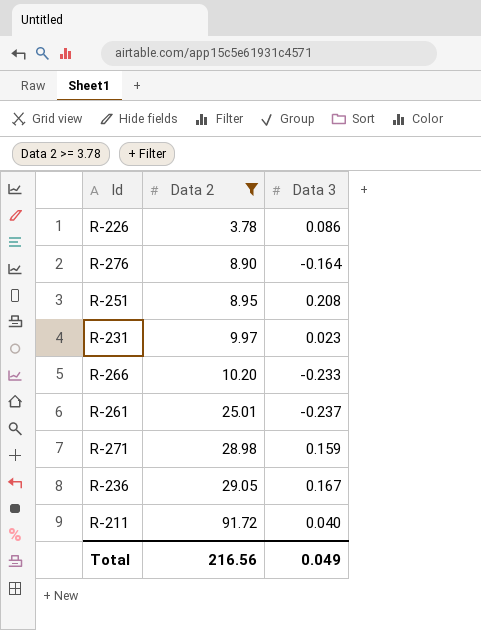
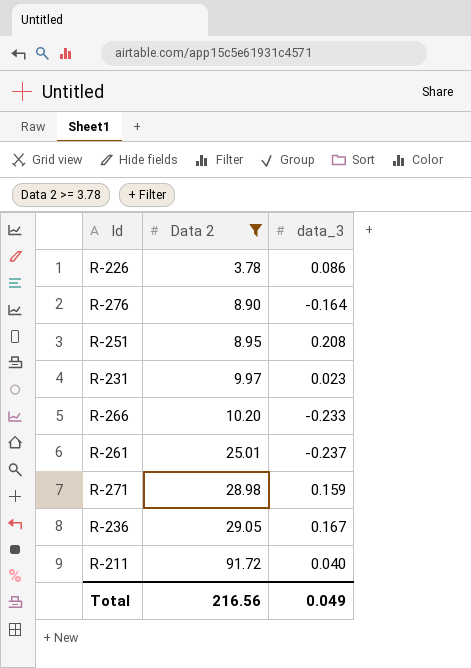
column name: Data 3 -> data_3

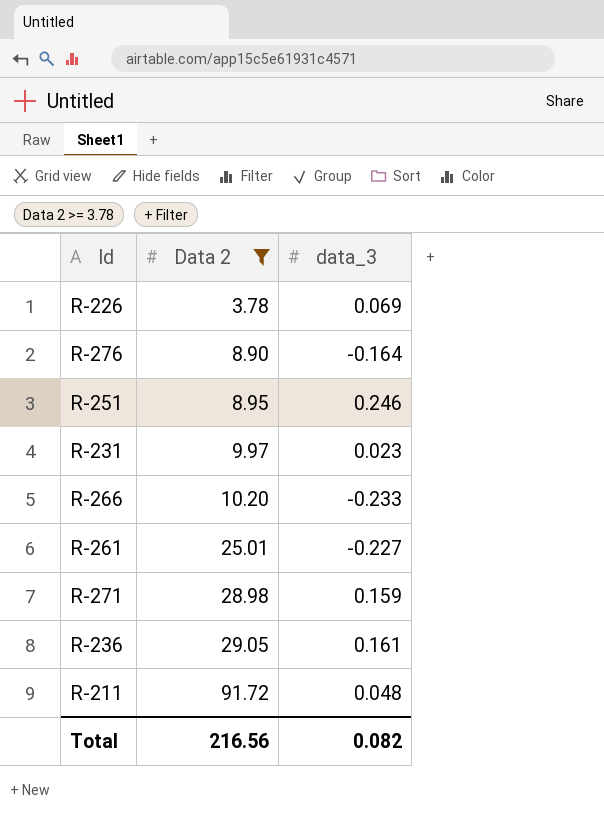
R-226 | data_3: 0.086 -> 0.069
R-251 | data_3: 0.208 -> 0.246
R-261 | data_3: -0.237 -> -0.227
R-236 | data_3: 0.167 -> 0.161
R-211 | data_3: 0.040 -> 0.048
Total | data_3: 0.049 -> 0.082

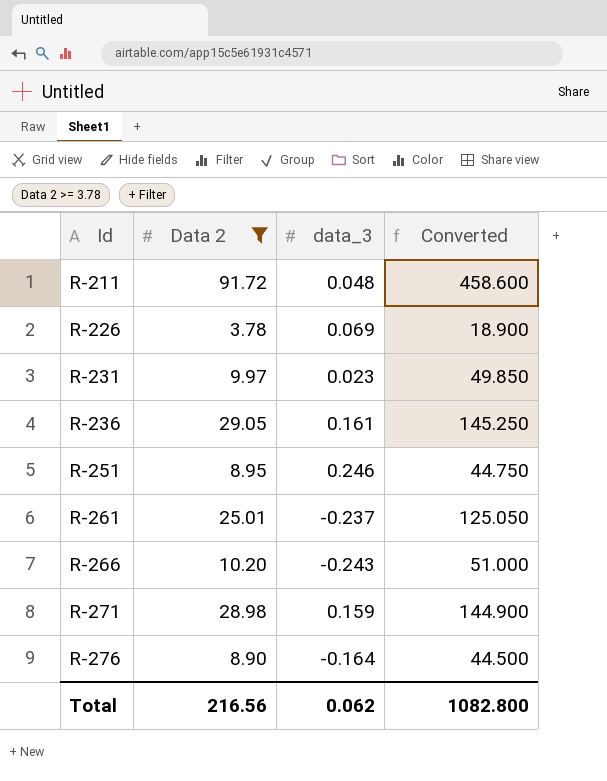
row order: Data 2 ascending -> Id ascending
column Converted | formula: none -> [Data 2] * 5
R-261 | data_3: -0.227 -> -0.237
R-266 | data_3: -0.233 -> -0.243
Total | data_3: 0.082 -> 0.062

